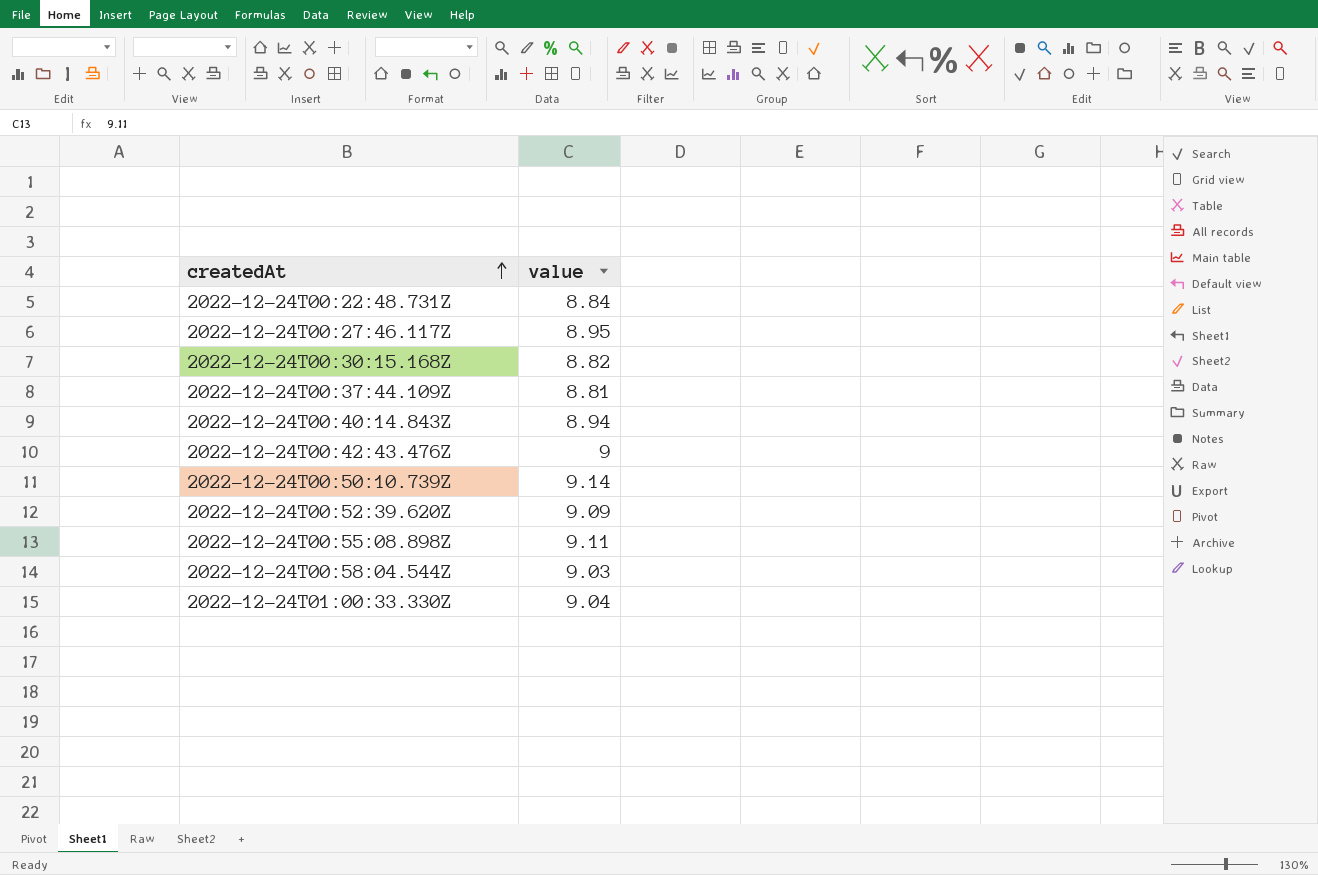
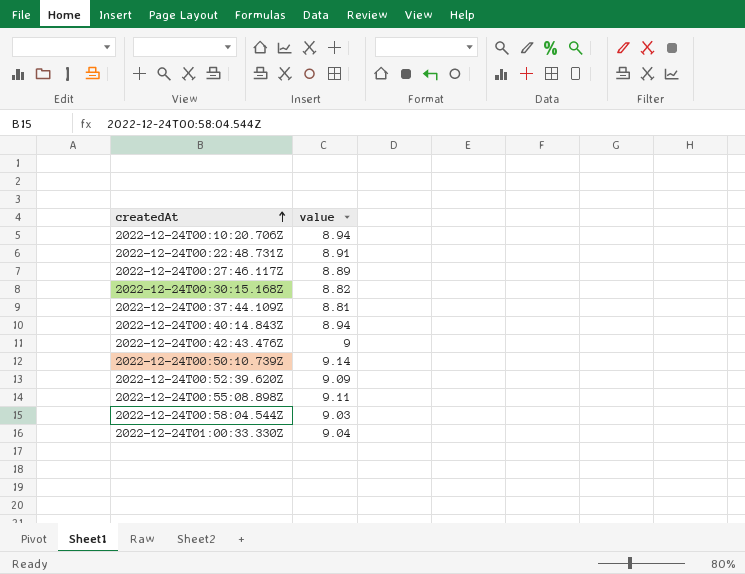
row 2022-12-24T00:10:20.706Z: none -> 8.94
2022-12-24T00:22:48.731Z | value: 8.84 -> 8.91
2022-12-24T00:27:46.117Z | value: 8.95 -> 8.89

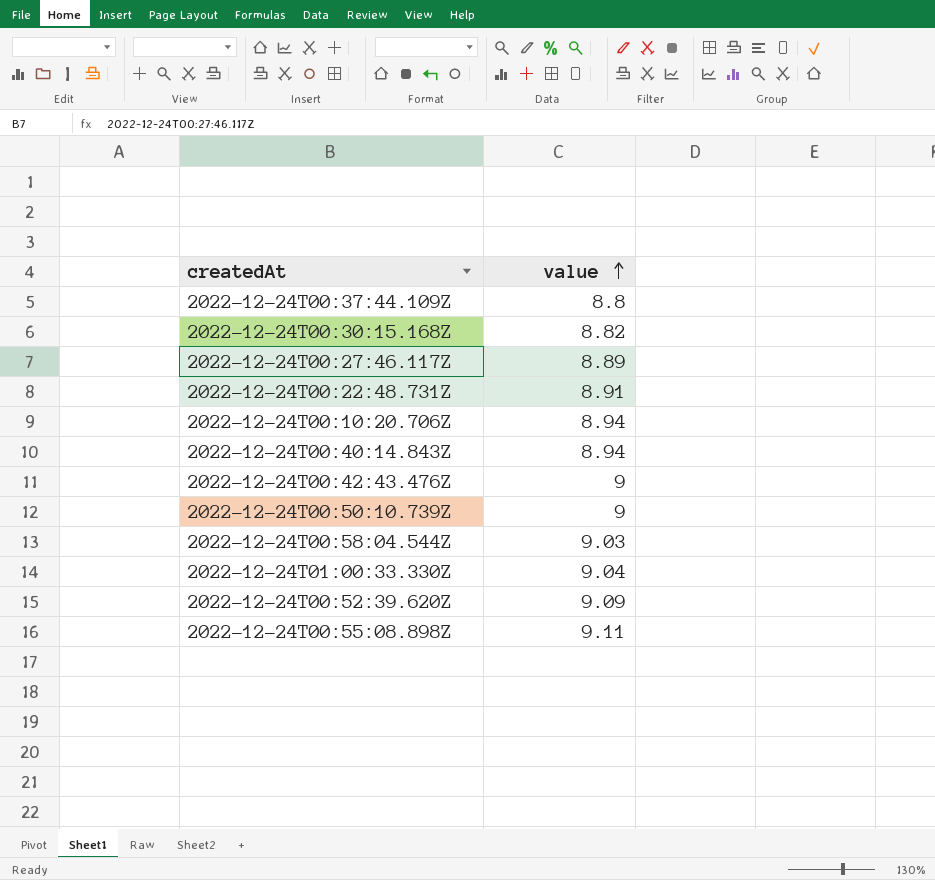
row order: createdAt ascending -> value ascending
2022-12-24T00:37:44.109Z | value: 8.81 -> 8.8
2022-12-24T00:50:10.739Z | value: 9.14 -> 9

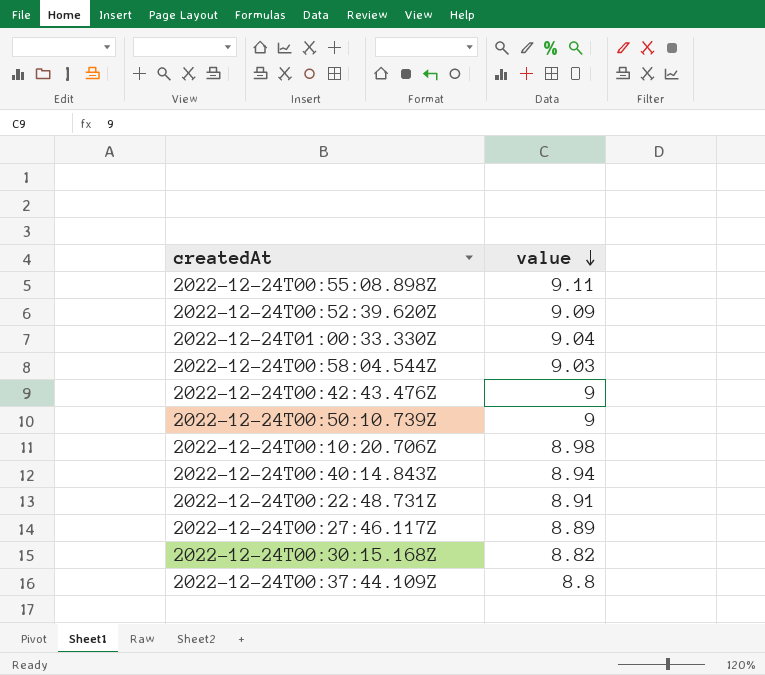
row order: value ascending -> value descending
2022-12-24T00:10:20.706Z | value: 8.94 -> 8.98

